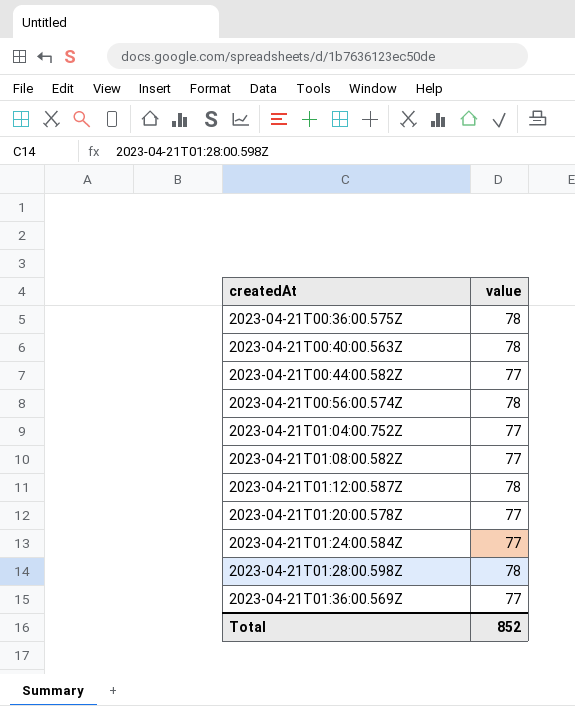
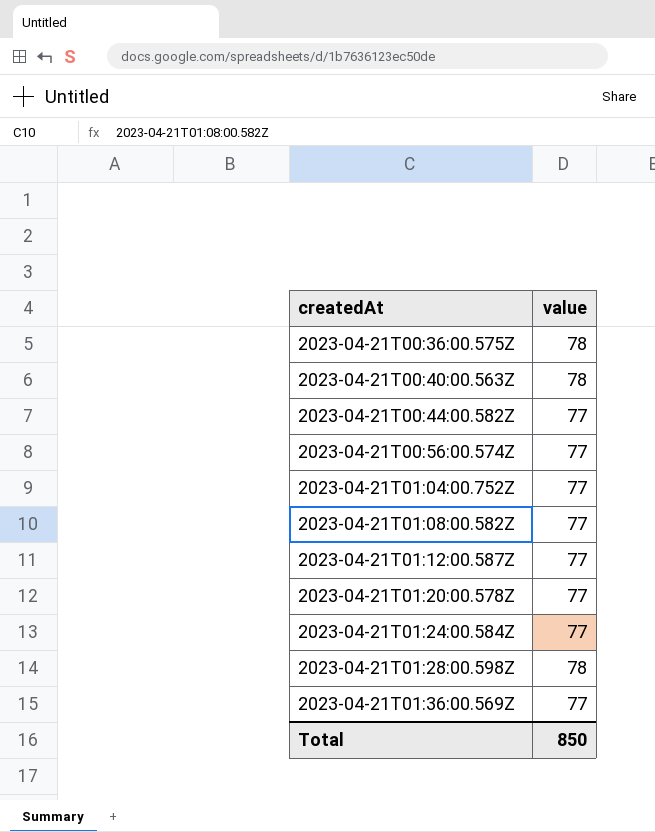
2023-04-21T00:56:00.574Z | value: 78 -> 77
2023-04-21T01:12:00.587Z | value: 78 -> 77
Total | value: 852 -> 850

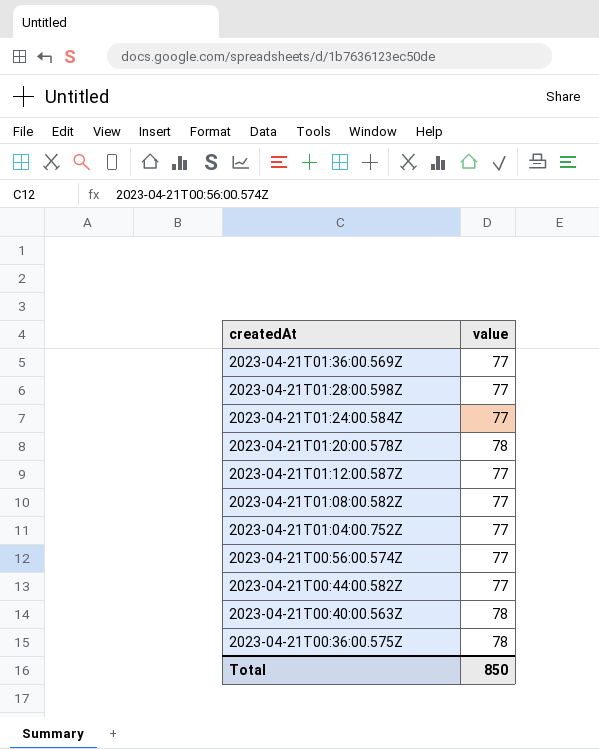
row order: createdAt ascending -> createdAt descending
2023-04-21T01:28:00.598Z | value: 78 -> 77
2023-04-21T01:20:00.578Z | value: 77 -> 78

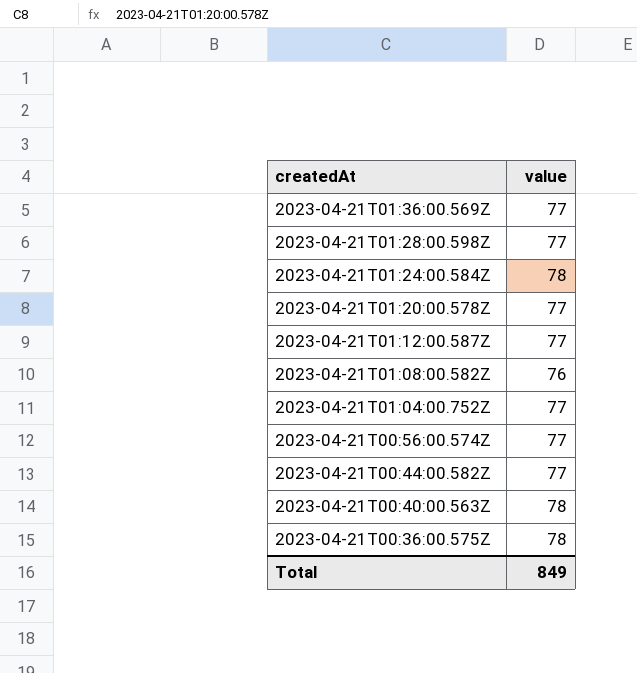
2023-04-21T01:24:00.584Z | value: 77 -> 78
2023-04-21T01:20:00.578Z | value: 78 -> 77
2023-04-21T01:08:00.582Z | value: 77 -> 76
Total | value: 850 -> 849

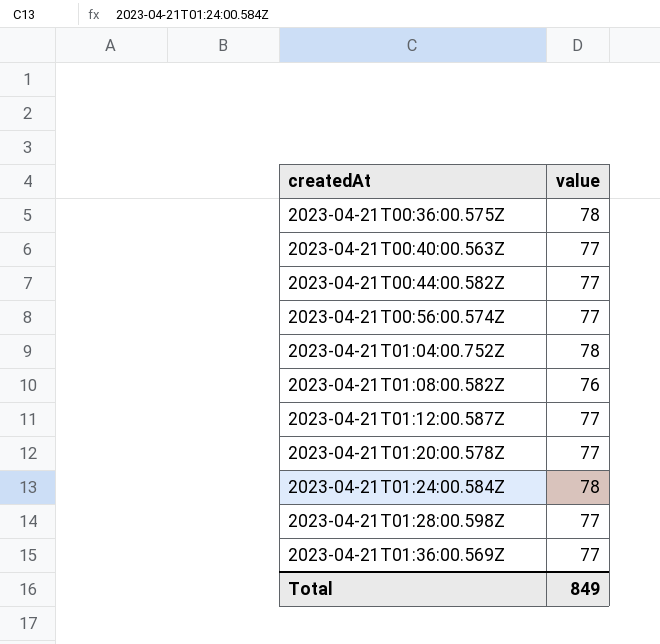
row order: createdAt descending -> createdAt ascending
2023-04-21T00:40:00.563Z | value: 78 -> 77
2023-04-21T01:04:00.752Z | value: 77 -> 78

